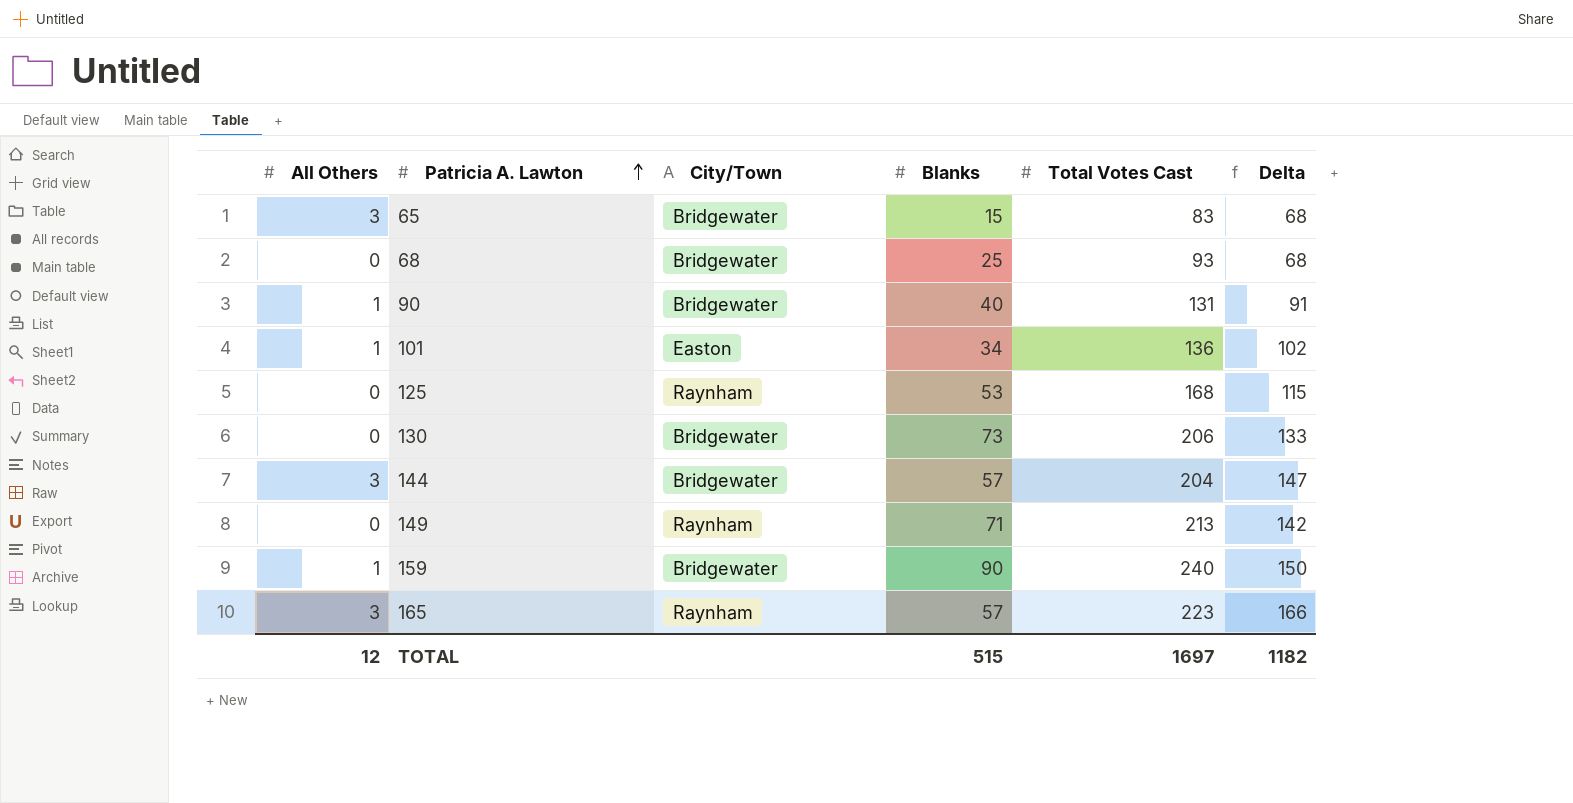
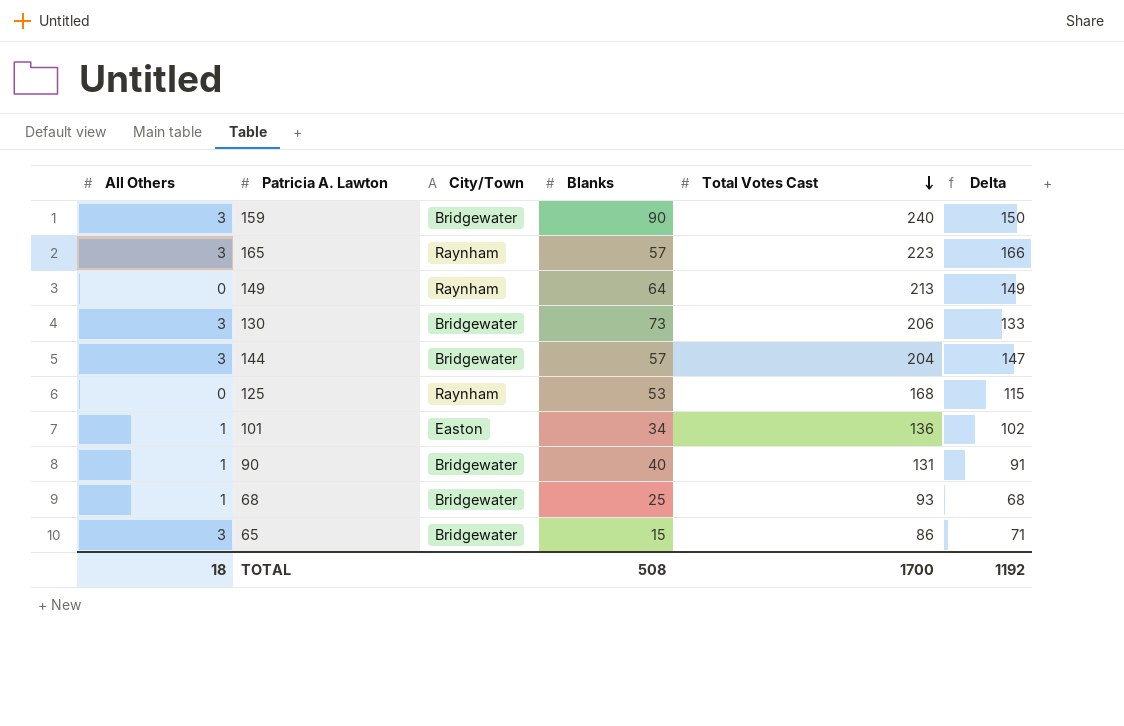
row order: Patricia A. Lawton ascending -> Total Votes Cast descending
159 | All Others: 1 -> 3
149 | Blanks: 71 -> 64
149 | Delta: 142 -> 149
130 | All Others: 0 -> 3
68 | All Others: 0 -> 1
65 | Total Votes Cast: 83 -> 86
65 | Delta: 68 -> 71
TOTAL | All Others: 12 -> 18
TOTAL | Blanks: 515 -> 508
TOTAL | Total Votes Cast: 1697 -> 1700
TOTAL | Delta: 1182 -> 1192

